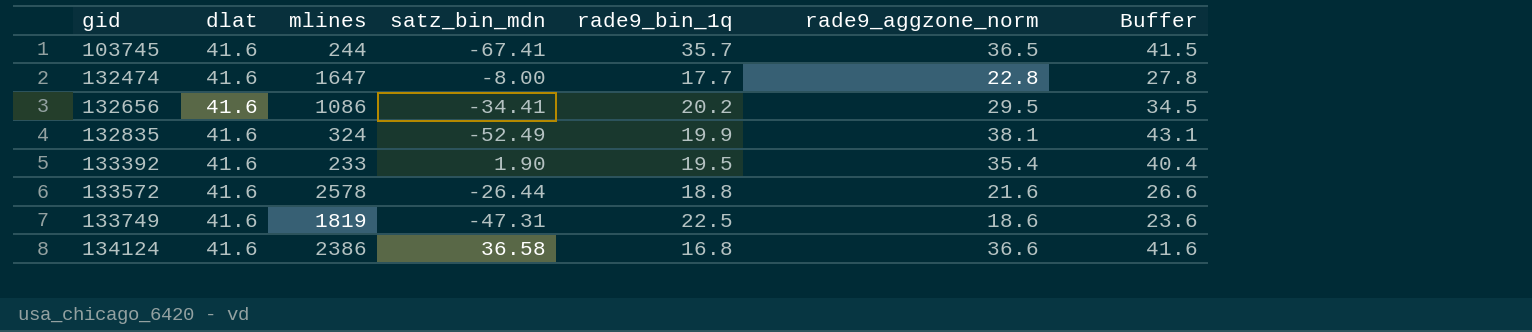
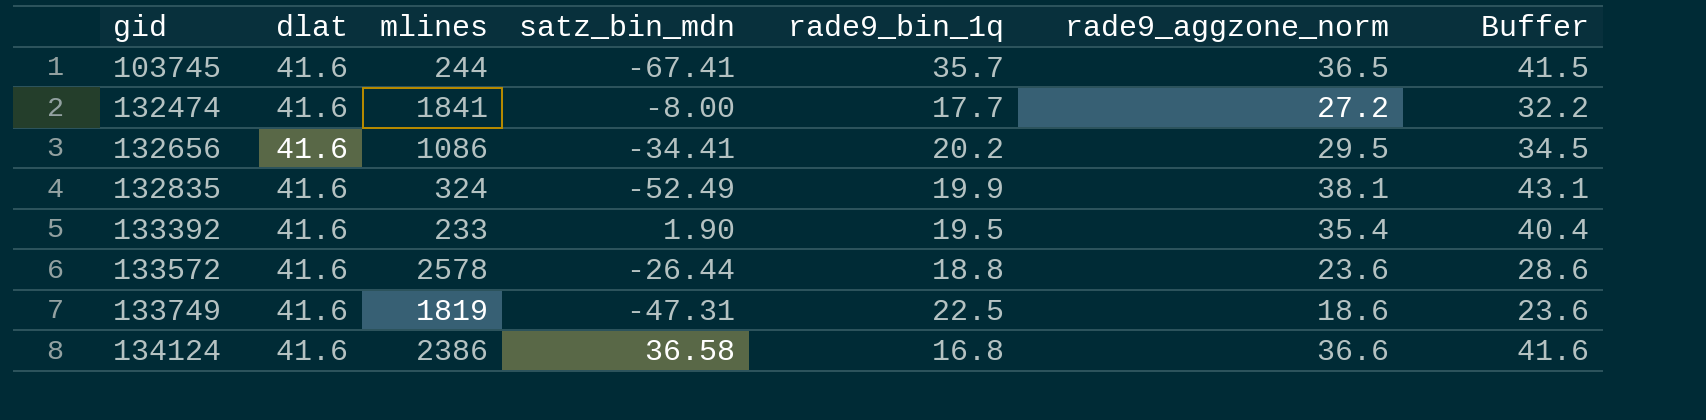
132474 | mlines: 1647 -> 1841
132474 | rade9_aggzone_norm: 22.8 -> 27.2
132474 | Buffer: 27.8 -> 32.2
133572 | rade9_aggzone_norm: 21.6 -> 23.6
133572 | Buffer: 26.6 -> 28.6

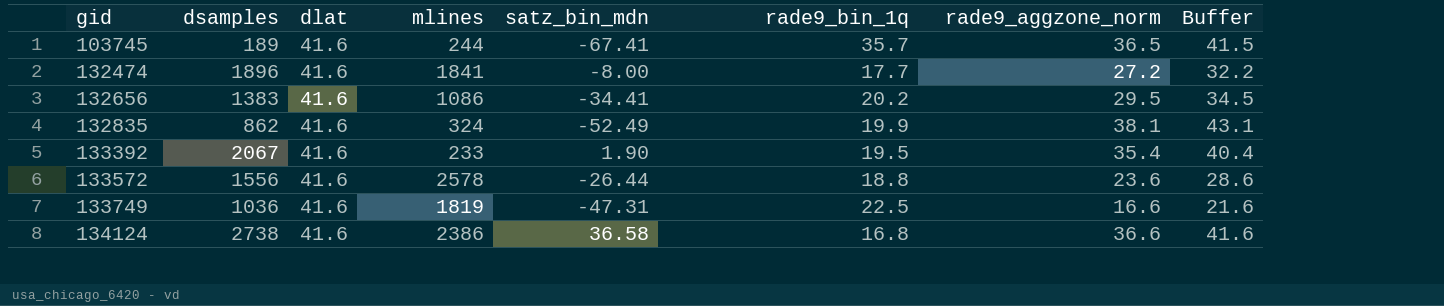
column dsamples | position: none -> 2
133749 | rade9_aggzone_norm: 18.6 -> 16.6
133749 | Buffer: 23.6 -> 21.6

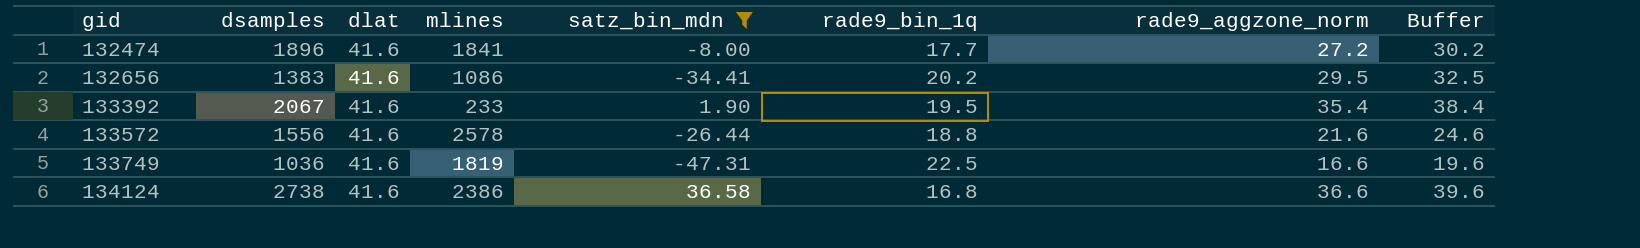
filter: none -> satz_bin_mdn >= -47.31
column Buffer | formula: [rade9_aggzone_norm] + 5 -> [rade9_aggzone_norm] + 3
133572 | rade9_aggzone_norm: 23.6 -> 21.6

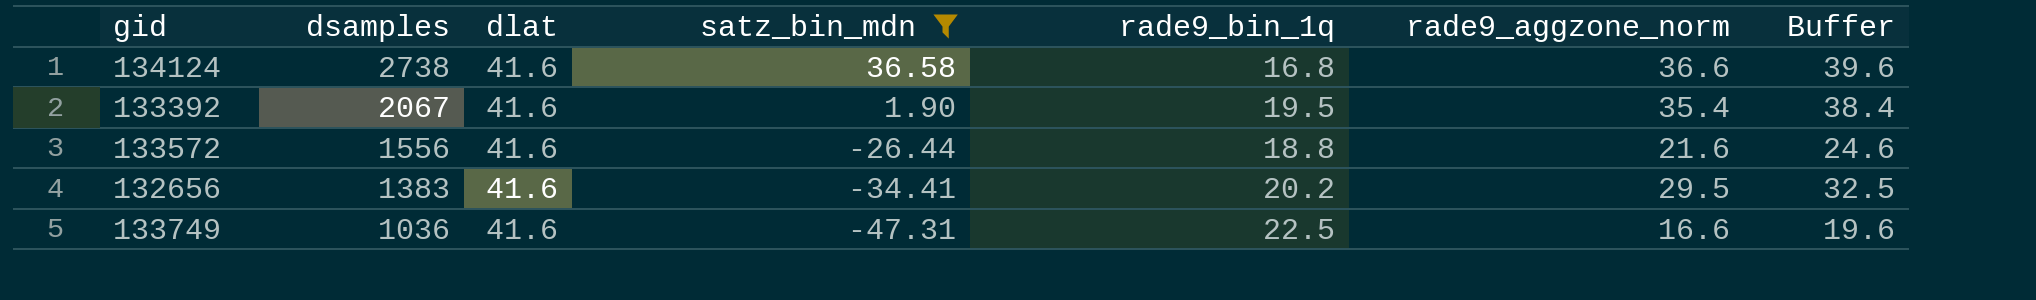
row order: gid ascending -> dsamples descending
column mlines | position: 4 -> none
row 132474: 1896 | 41.6 | 1841 | -8.00 | 17.7 | 27.2 | 30.2 -> none

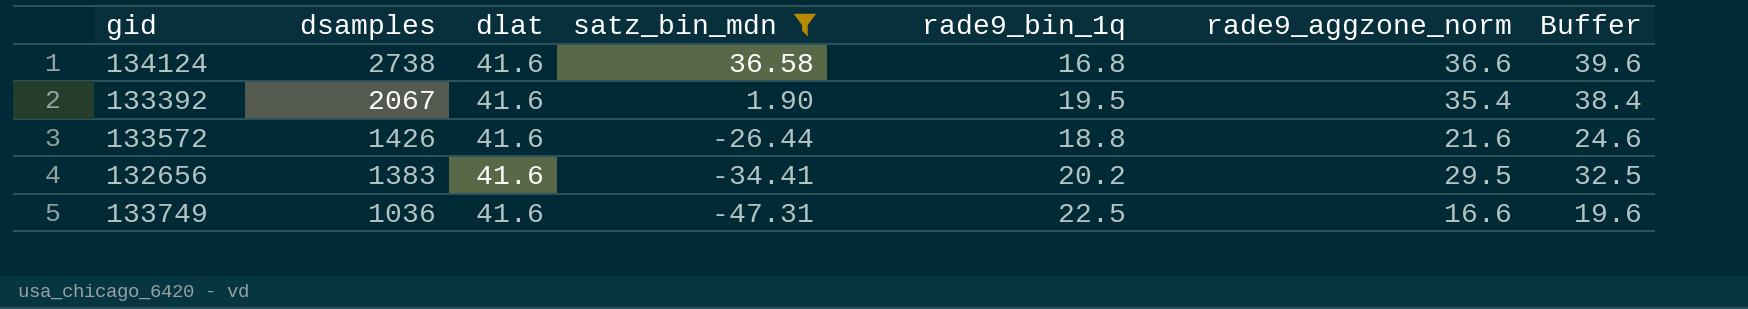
133572 | dsamples: 1556 -> 1426

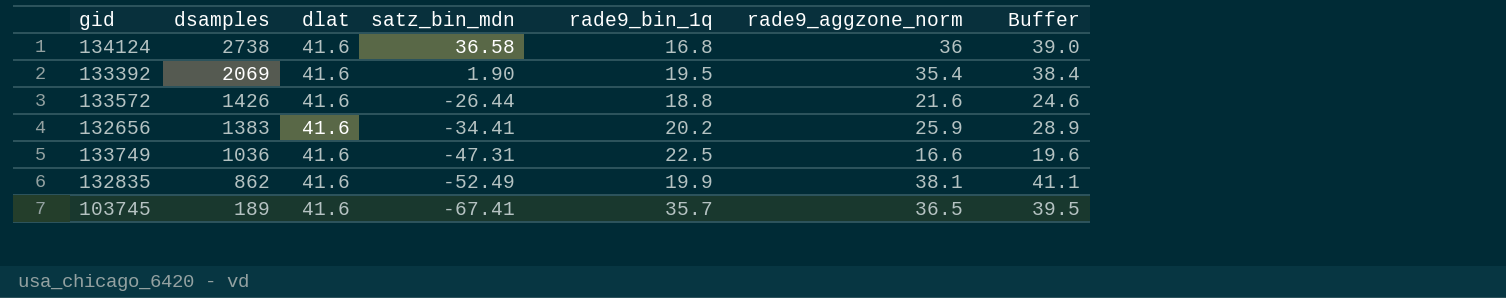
filter: satz_bin_mdn >= -47.31 -> none
134124 | rade9_aggzone_norm: 36.6 -> 36
134124 | Buffer: 39.6 -> 39.0
133392 | dsamples: 2067 -> 2069
132656 | rade9_aggzone_norm: 29.5 -> 25.9
132656 | Buffer: 32.5 -> 28.9

